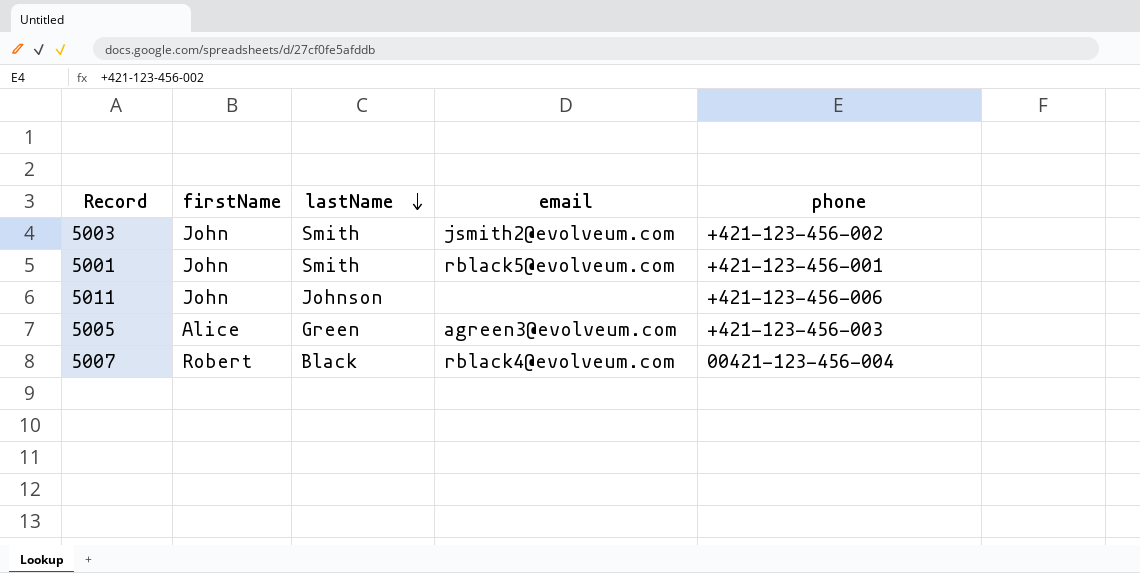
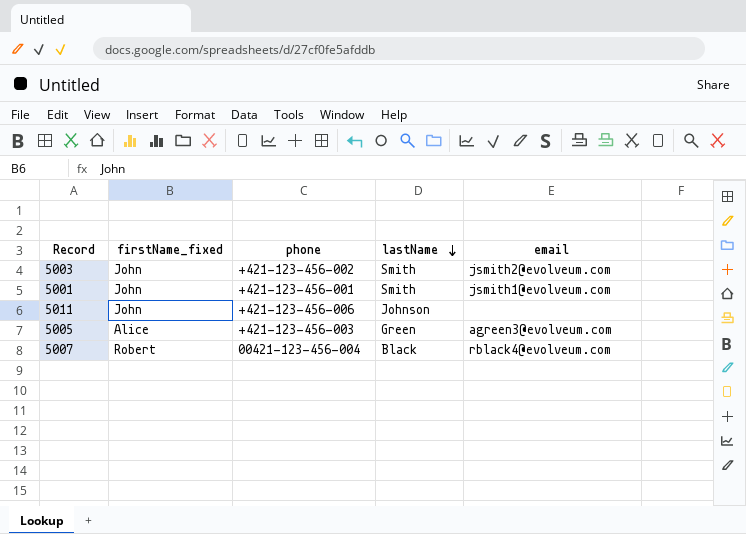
column name: firstName -> firstName_fixed
column phone | position: 5 -> 3
5001 | email: rblack5@evolveum.com -> jsmith1@evolveum.com

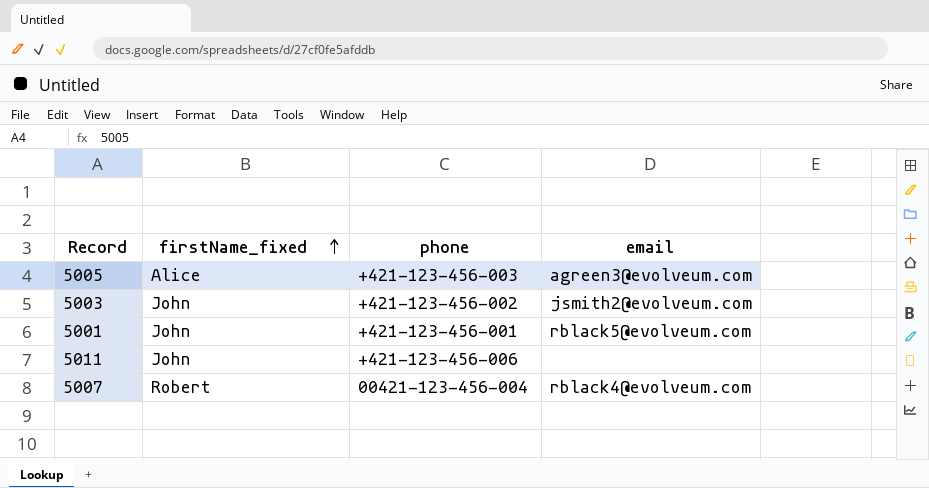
row order: lastName descending -> firstName_fixed ascending
column lastName | position: 4 -> none
5001 | email: jsmith1@evolveum.com -> rblack5@evolveum.com

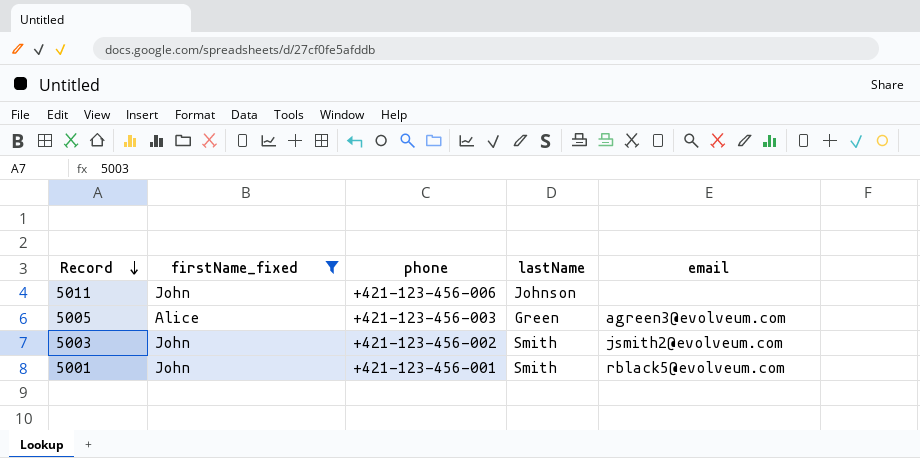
filter: none -> firstName_fixed != Robert
row order: firstName_fixed ascending -> Record descending
column lastName | position: none -> 4

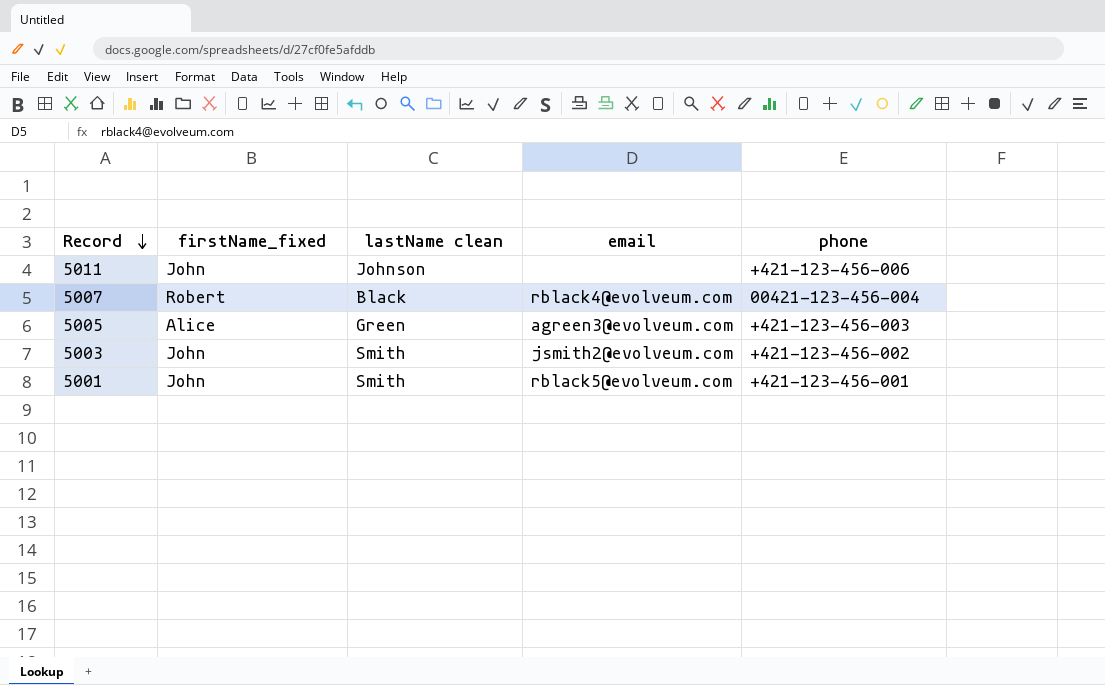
filter: firstName_fixed != Robert -> none
column name: lastName -> lastName clean
column phone | position: 3 -> 5

